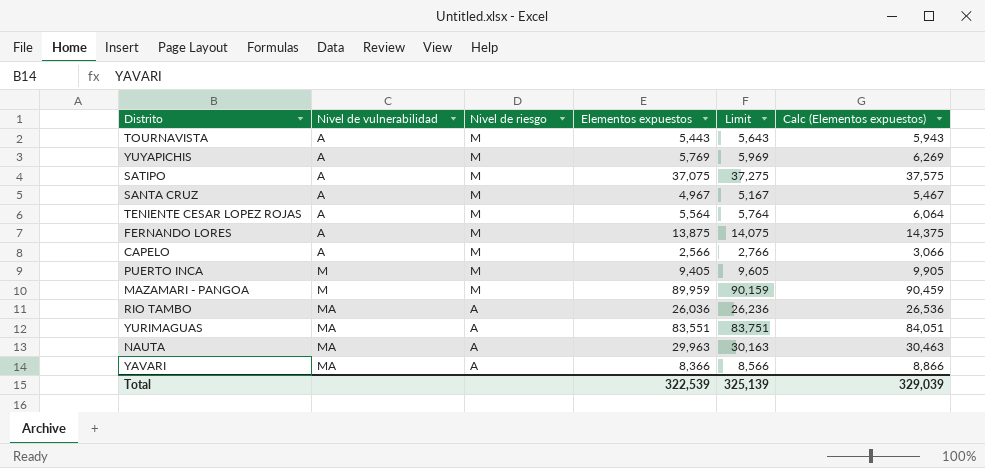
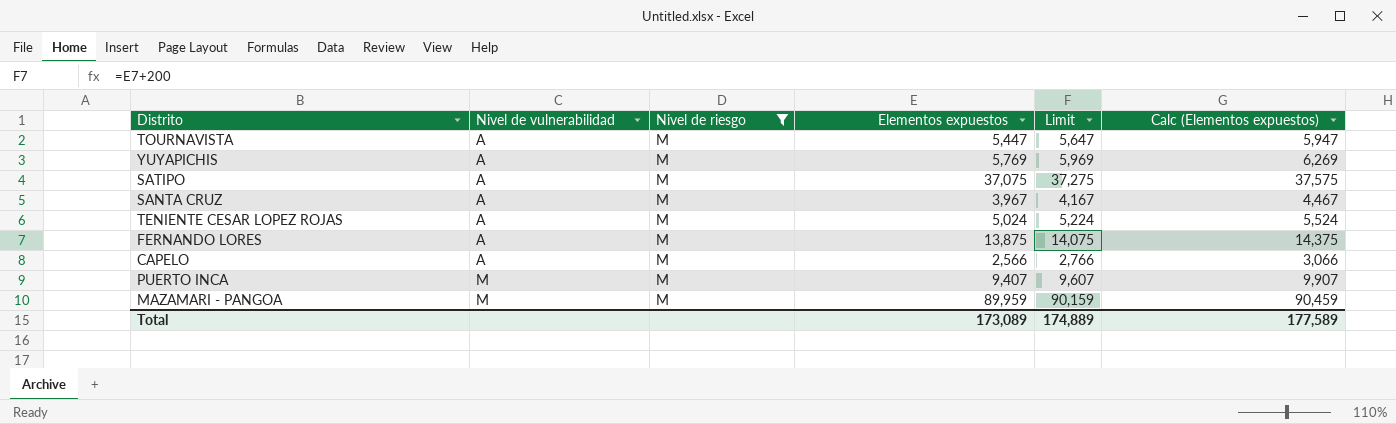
filter: none -> Nivel de riesgo = M
TOURNAVISTA | Elementos expuestos: 5,443 -> 5,447
TOURNAVISTA | Limit: 5,643 -> 5,647
TOURNAVISTA | Calc (Elementos expuestos): 5,943 -> 5,947
SANTA CRUZ | Elementos expuestos: 4,967 -> 3,967
SANTA CRUZ | Limit: 5,167 -> 4,167
SANTA CRUZ | Calc (Elementos expuestos): 5,467 -> 4,467
TENIENTE CESAR LOPEZ ROJAS | Elementos expuestos: 5,564 -> 5,024
TENIENTE CESAR LOPEZ ROJAS | Limit: 5,764 -> 5,224
TENIENTE CESAR LOPEZ ROJAS | Calc (Elementos expuestos): 6,064 -> 5,524
PUERTO INCA | Elementos expuestos: 9,405 -> 9,407
PUERTO INCA | Limit: 9,605 -> 9,607
PUERTO INCA | Calc (Elementos expuestos): 9,905 -> 9,907
Total | Elementos expuestos: 322,539 -> 173,089
Total | Limit: 325,139 -> 174,889
Total | Calc (Elementos expuestos): 329,039 -> 177,589

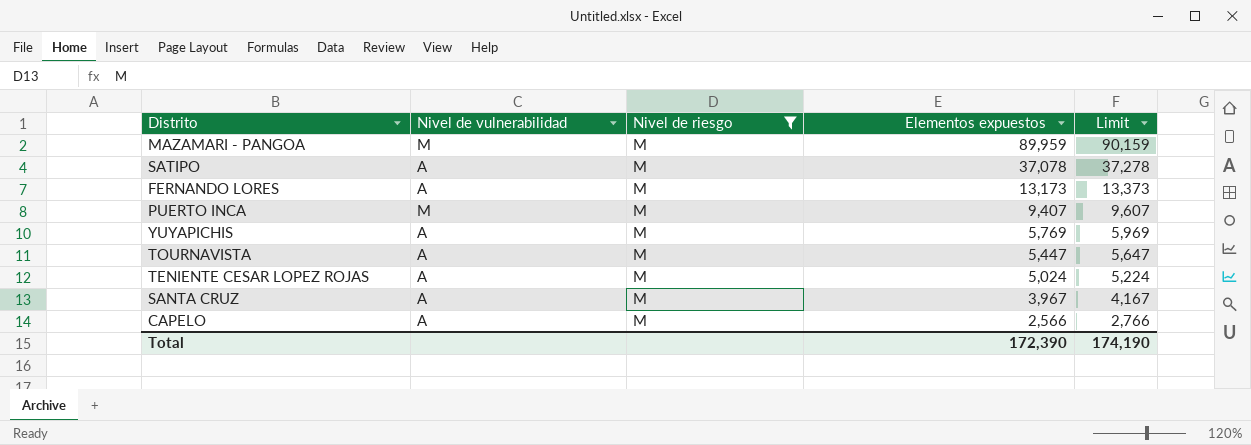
row order: Nivel de vulnerabilidad ascending -> Elementos expuestos descending
column Calc (Elementos expuestos) | formula: [Elementos expuestos] + 500 -> none
SATIPO | Elementos expuestos: 37,075 -> 37,078
SATIPO | Limit: 37,275 -> 37,278
FERNANDO LORES | Elementos expuestos: 13,875 -> 13,173
FERNANDO LORES | Limit: 14,075 -> 13,373
Total | Elementos expuestos: 173,089 -> 172,390
Total | Limit: 174,889 -> 174,190

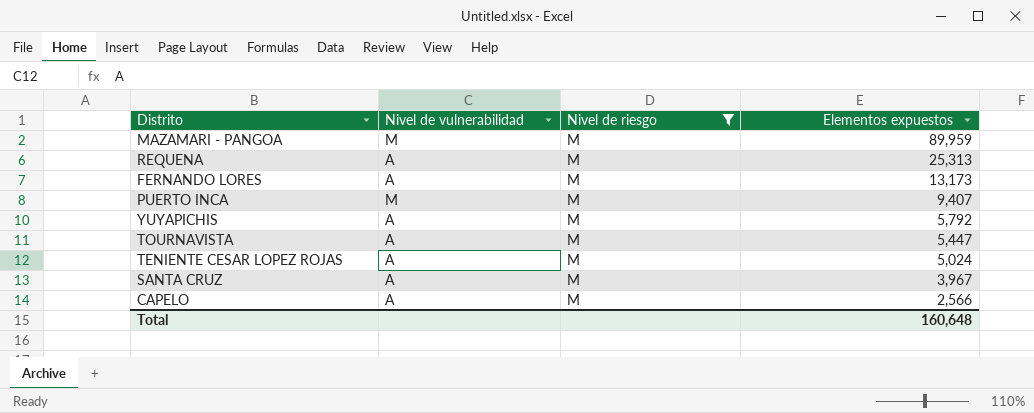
column Limit | formula: [Elementos expuestos] + 200 -> none
row SATIPO: A | M | 37,078 | 37,278 -> none
row REQUENA: none -> A | M | 25,313
YUYAPICHIS | Elementos expuestos: 5,769 -> 5,792
Total | Elementos expuestos: 172,390 -> 160,648

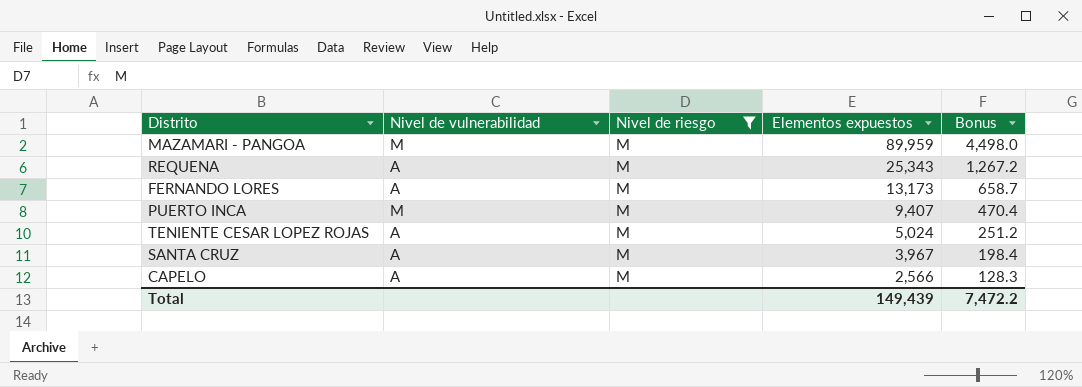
column Bonus | formula: none -> [Elementos expuestos] * 0.05
row YUYAPICHIS: A | M | 5,792 -> none
row TOURNAVISTA: A | M | 5,447 -> none
REQUENA | Elementos expuestos: 25,313 -> 25,343
Total | Elementos expuestos: 160,648 -> 149,439

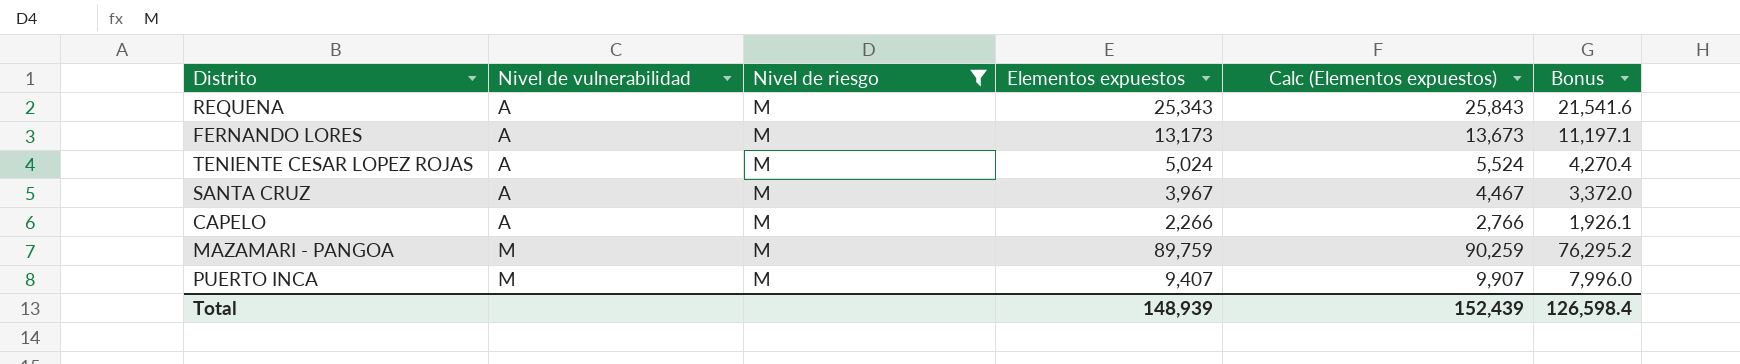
row order: Elementos expuestos descending -> Nivel de vulnerabilidad ascending
column Calc (Elementos expuestos) | formula: none -> [Elementos expuestos] + 500
column Bonus | formula: [Elementos expuestos] * 0.05 -> [Elementos expuestos] * 0.85
CAPELO | Elementos expuestos: 2,566 -> 2,266
MAZAMARI - PANGOA | Elementos expuestos: 89,959 -> 89,759
Total | Elementos expuestos: 149,439 -> 148,939
Total | Bonus: 7,472.2 -> 126,598.4

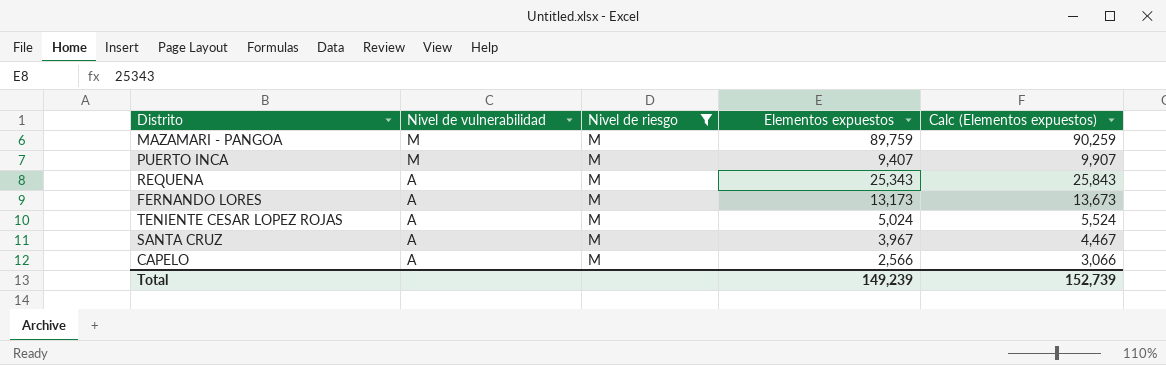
row order: Nivel de vulnerabilidad ascending -> Nivel de vulnerabilidad descending
column Bonus | formula: [Elementos expuestos] * 0.85 -> none
CAPELO | Elementos expuestos: 2,266 -> 2,566
CAPELO | Calc (Elementos expuestos): 2,766 -> 3,066
Total | Elementos expuestos: 148,939 -> 149,239
Total | Calc (Elementos expuestos): 152,439 -> 152,739

